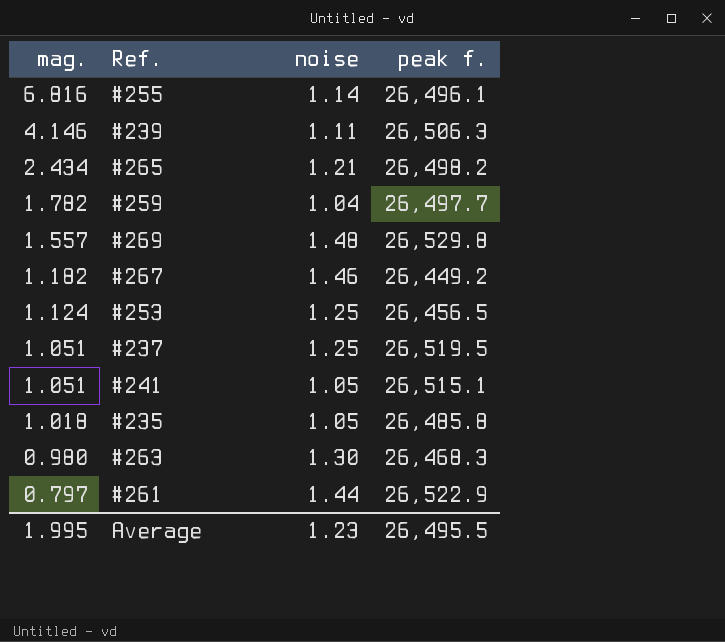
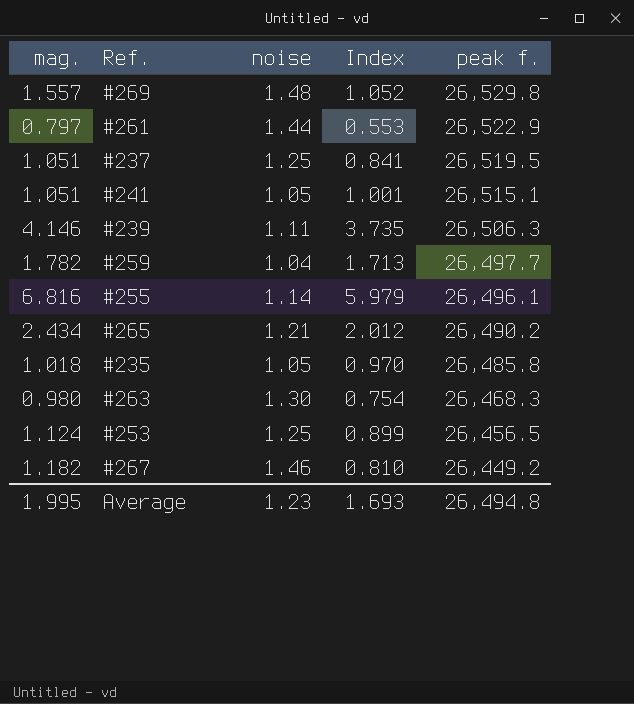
row order: mag. descending -> peak f. descending
column Index | formula: none -> [mag.] / [noise]
#265 | peak f.: 26,498.2 -> 26,490.2
Average | peak f.: 26,495.5 -> 26,494.8

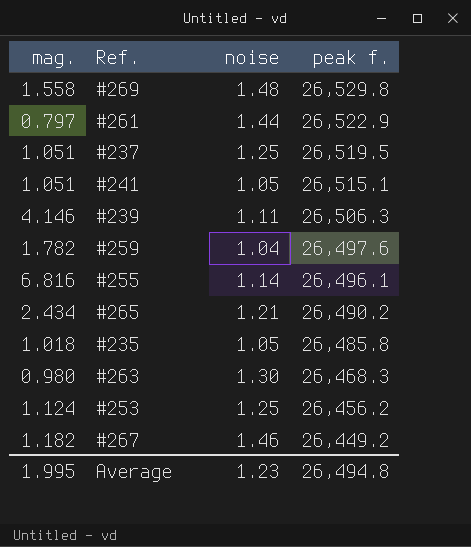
column Index | formula: [mag.] / [noise] -> none
#269 | mag.: 1.557 -> 1.558
#259 | peak f.: 26,497.7 -> 26,497.6
#253 | peak f.: 26,456.5 -> 26,456.2

